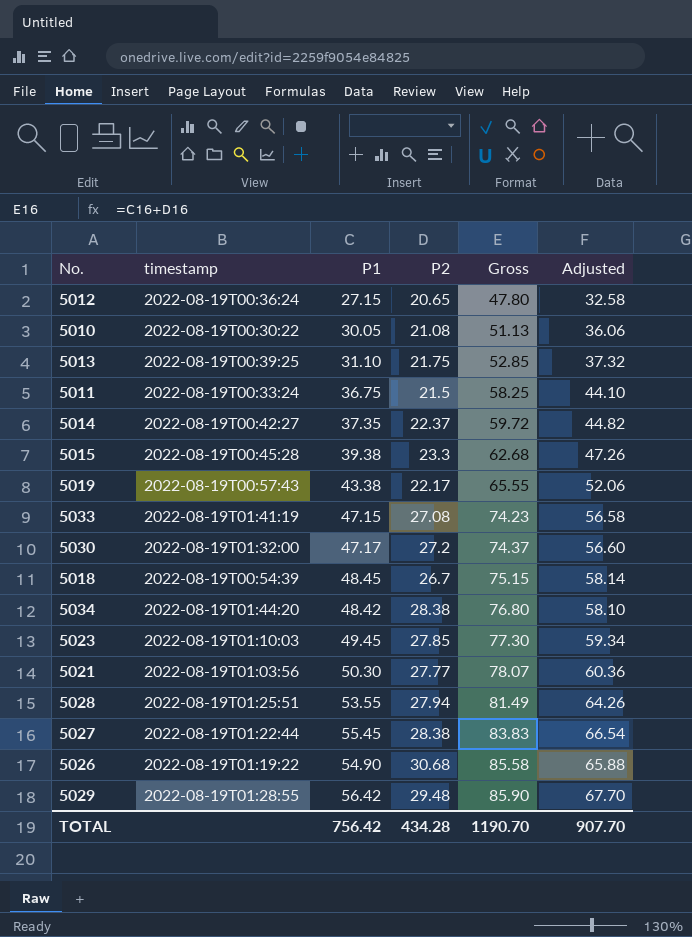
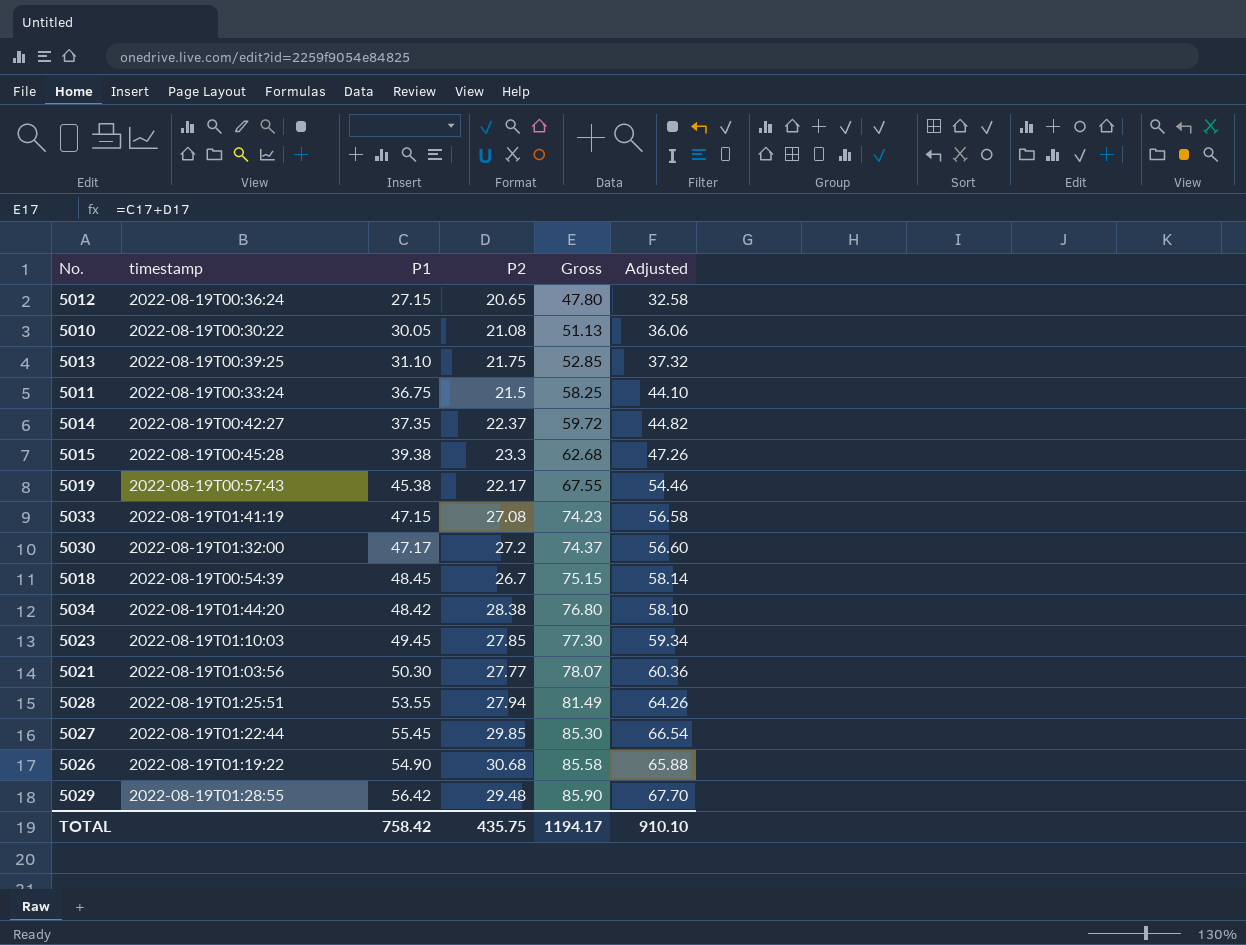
5019 | P1: 43.38 -> 45.38
5019 | Gross: 65.55 -> 67.55
5019 | Adjusted: 52.06 -> 54.46
5027 | P2: 28.38 -> 29.85
5027 | Gross: 83.83 -> 85.30
TOTAL | P1: 756.42 -> 758.42
TOTAL | P2: 434.28 -> 435.75
TOTAL | Gross: 1190.70 -> 1194.17
TOTAL | Adjusted: 907.70 -> 910.10

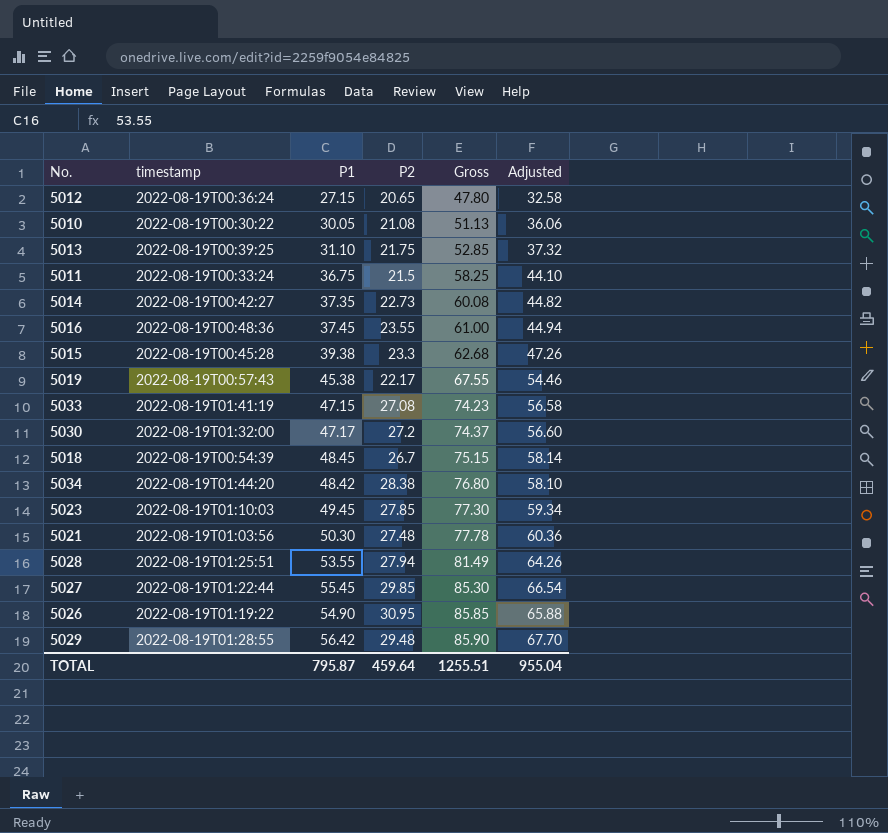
5014 | P2: 22.37 -> 22.73
5014 | Gross: 59.72 -> 60.08
row 5016: none -> 2022-08-19T00:48:36 | 37.45 | 23.55 | 61.00 | 44.94
5021 | P2: 27.77 -> 27.48
5021 | Gross: 78.07 -> 77.78
5026 | P2: 30.68 -> 30.95
5026 | Gross: 85.58 -> 85.85
TOTAL | P1: 758.42 -> 795.87
TOTAL | P2: 435.75 -> 459.64
TOTAL | Gross: 1194.17 -> 1255.51
TOTAL | Adjusted: 910.10 -> 955.04

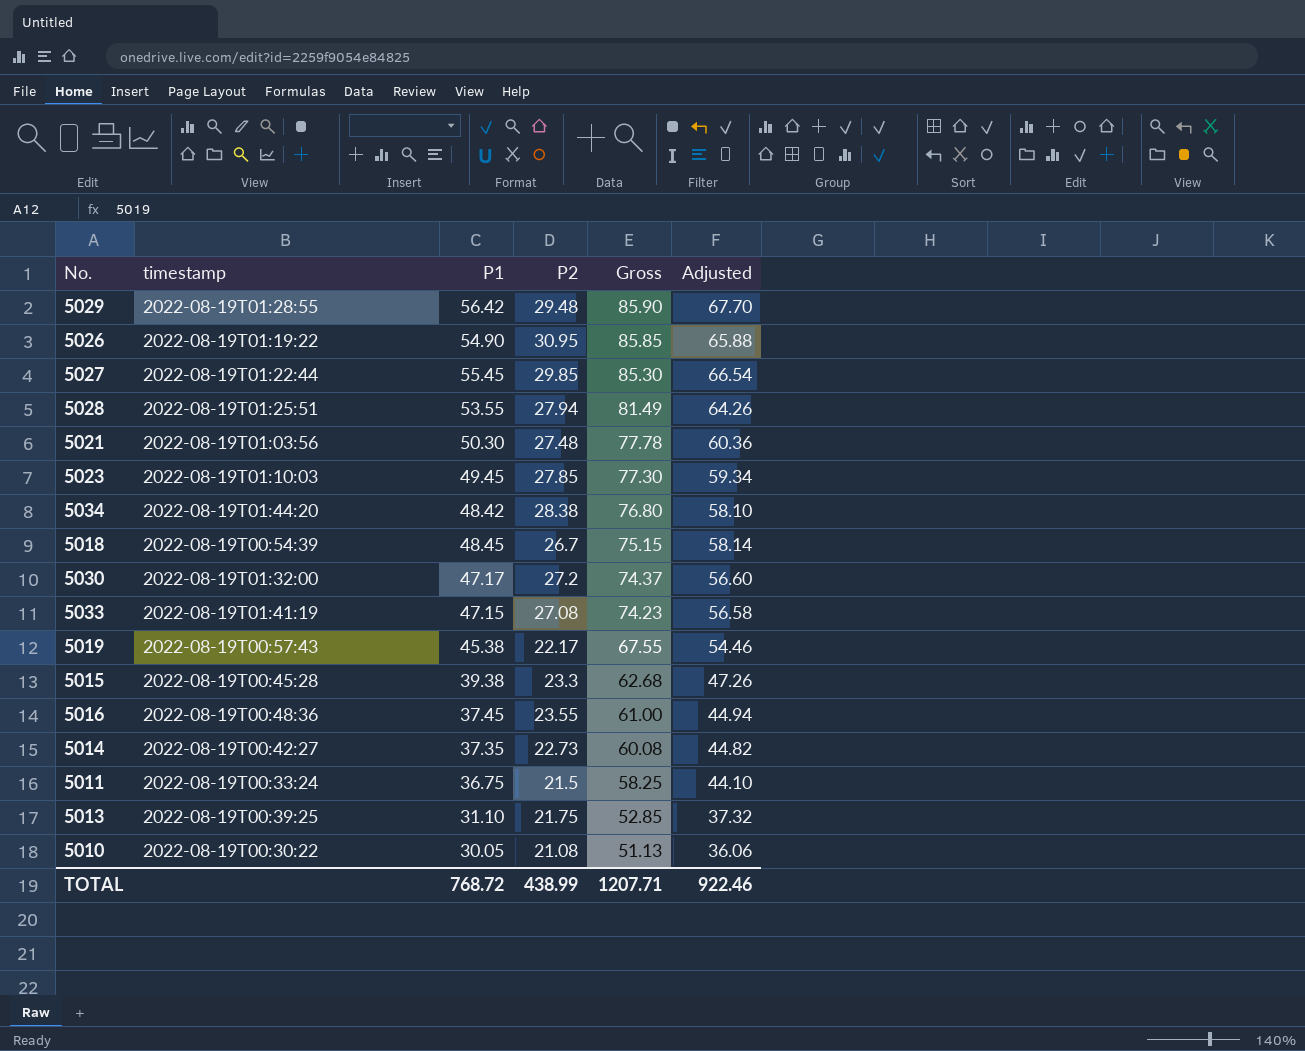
row order: Gross ascending -> Gross descending
row 5012: 2022-08-19T00:36:24 | 27.15 | 20.65 | 47.80 | 32.58 -> none
TOTAL | P1: 795.87 -> 768.72
TOTAL | P2: 459.64 -> 438.99
TOTAL | Gross: 1255.51 -> 1207.71
TOTAL | Adjusted: 955.04 -> 922.46

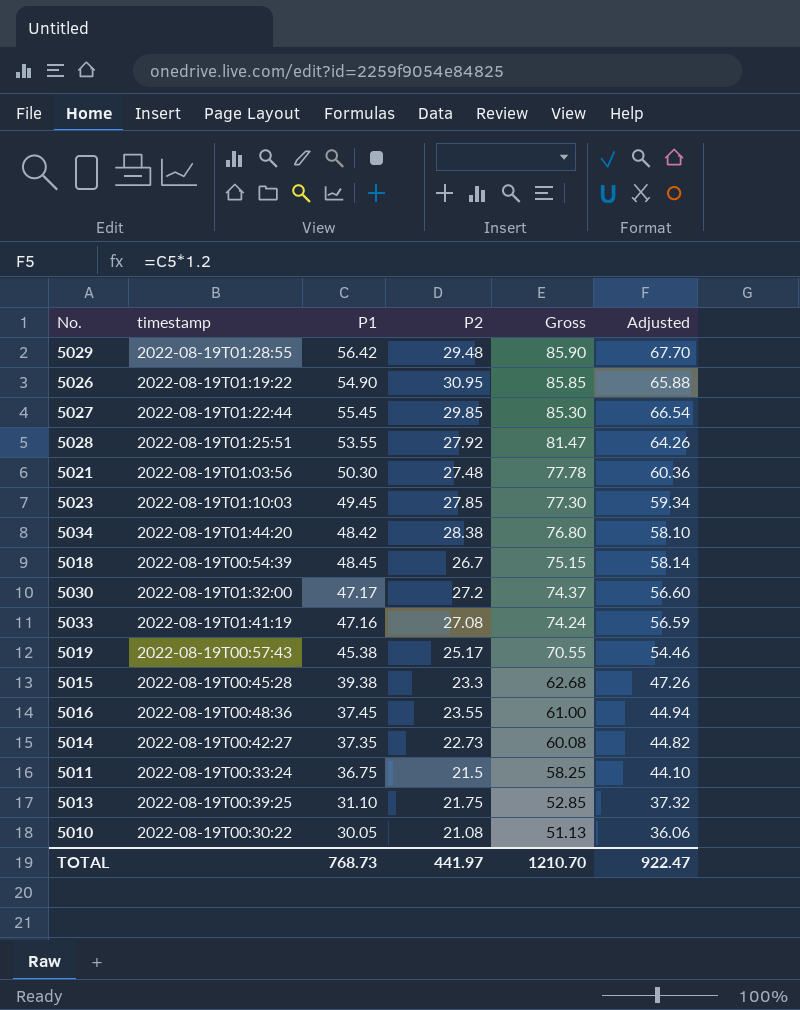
5028 | P2: 27.94 -> 27.92
5028 | Gross: 81.49 -> 81.47
5033 | P1: 47.15 -> 47.16
5033 | Gross: 74.23 -> 74.24
5033 | Adjusted: 56.58 -> 56.59
5019 | P2: 22.17 -> 25.17
5019 | Gross: 67.55 -> 70.55
TOTAL | P1: 768.72 -> 768.73
TOTAL | P2: 438.99 -> 441.97
TOTAL | Gross: 1207.71 -> 1210.70
TOTAL | Adjusted: 922.46 -> 922.47

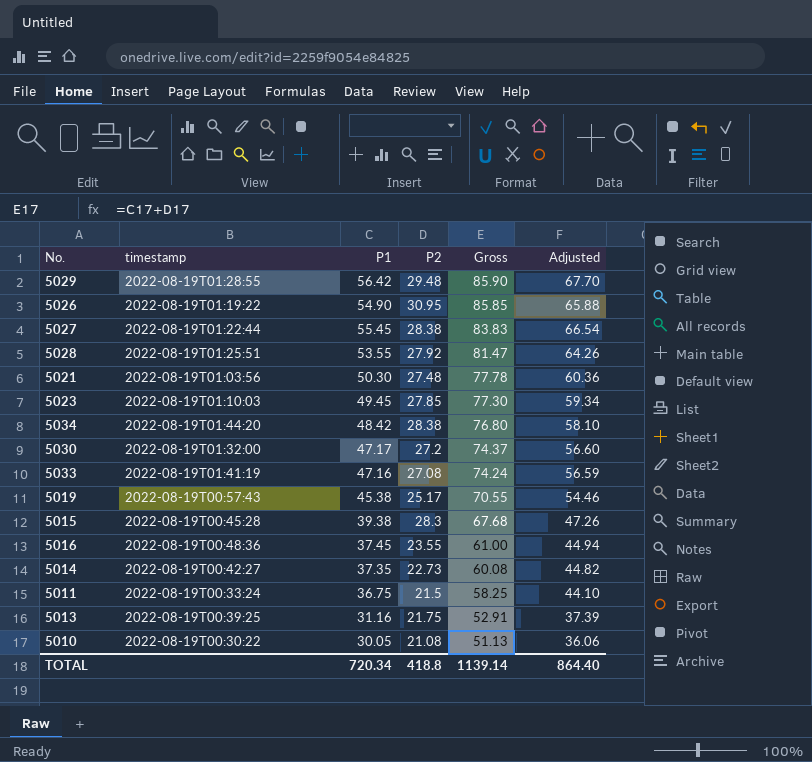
row 5018: 2022-08-19T00:54:39 | 48.45 | 26.7 | 75.15 | 58.14 -> none
5027 | P2: 29.85 -> 28.38
5027 | Gross: 85.30 -> 83.83
5015 | P2: 23.3 -> 28.3
5015 | Gross: 62.68 -> 67.68
5013 | P1: 31.10 -> 31.16
5013 | Gross: 52.85 -> 52.91
5013 | Adjusted: 37.32 -> 37.39
TOTAL | P1: 768.73 -> 720.34
TOTAL | P2: 441.97 -> 418.8
TOTAL | Gross: 1210.70 -> 1139.14
TOTAL | Adjusted: 922.47 -> 864.40

